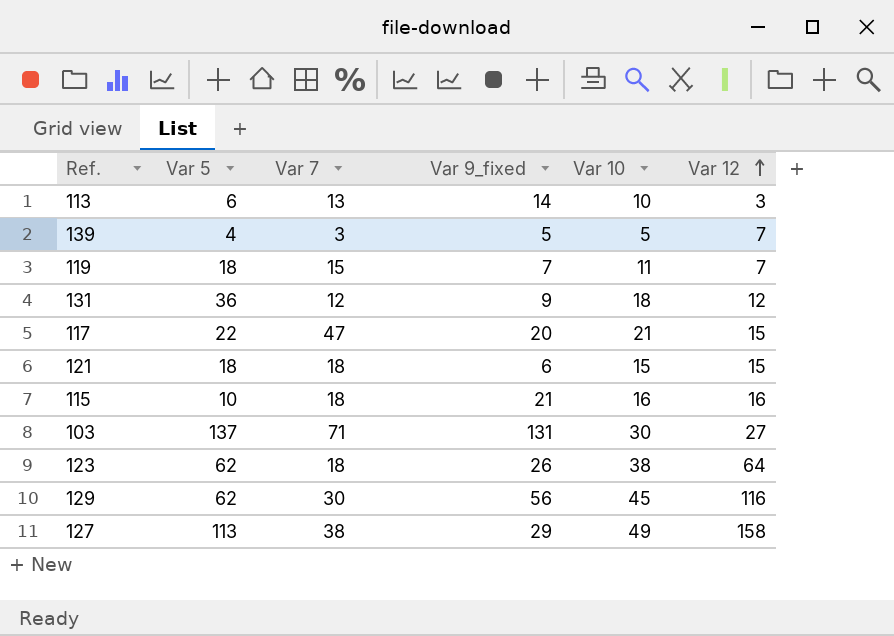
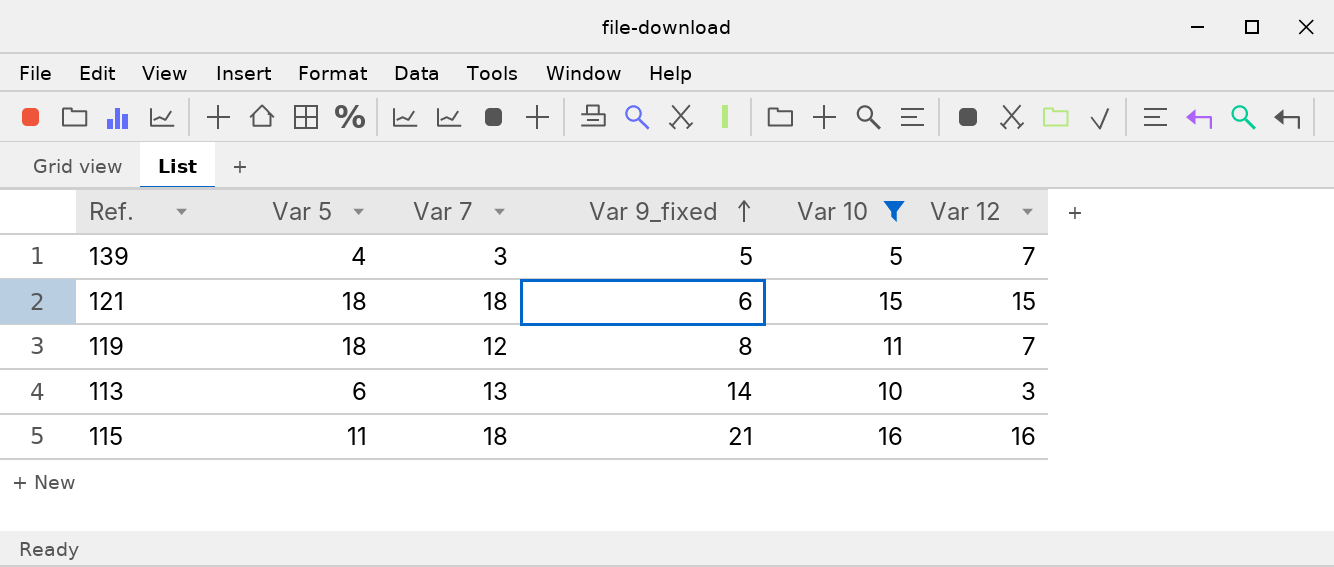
filter: none -> Var 10 <= 16
row order: Var 12 ascending -> Var 9_fixed ascending
119 | Var 7: 15 -> 12
119 | Var 9_fixed: 7 -> 8
115 | Var 5: 10 -> 11

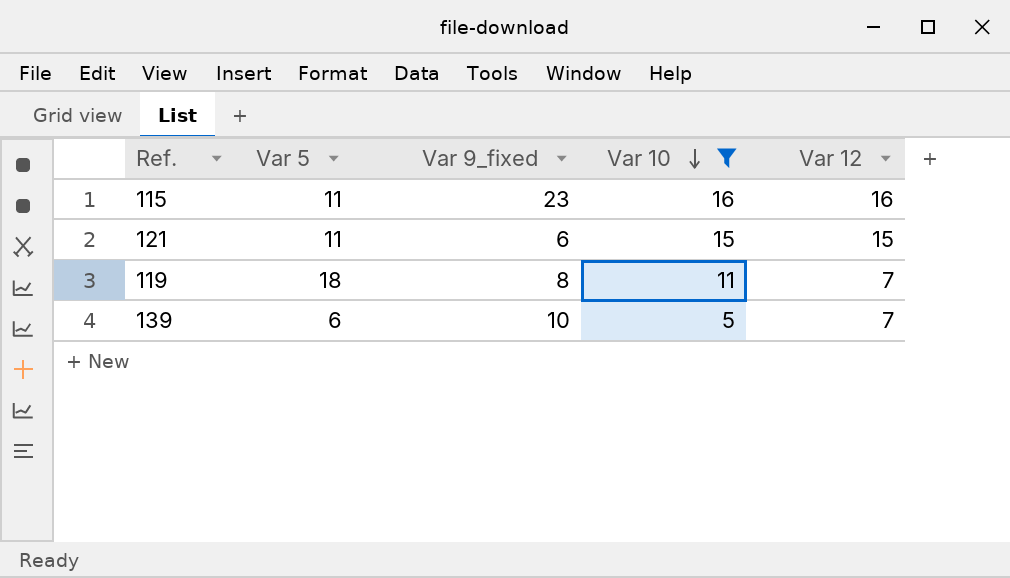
row order: Var 9_fixed ascending -> Var 10 descending
column Var 7 | position: 3 -> none
row 113: 6 | 13 | 14 | 10 | 3 -> none
115 | Var 9_fixed: 21 -> 23
121 | Var 5: 18 -> 11
139 | Var 5: 4 -> 6
139 | Var 9_fixed: 5 -> 10

